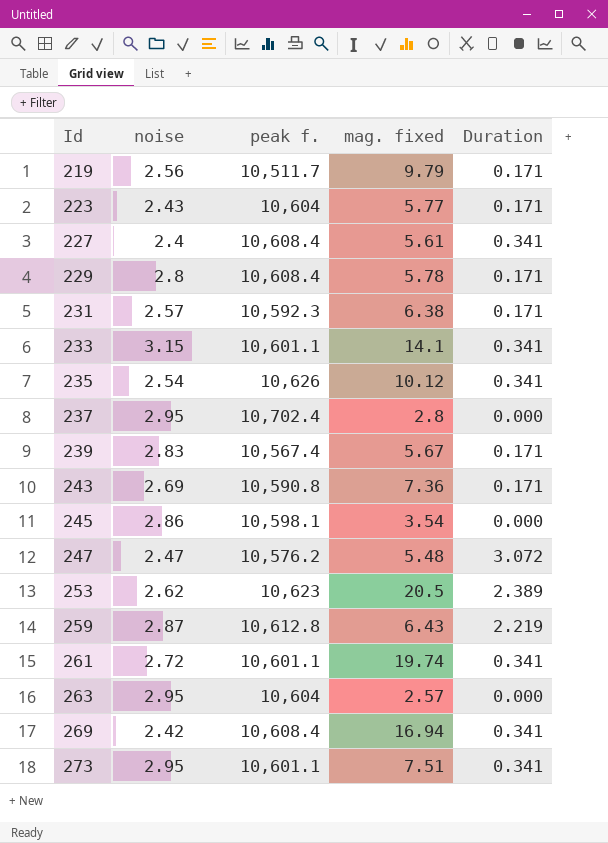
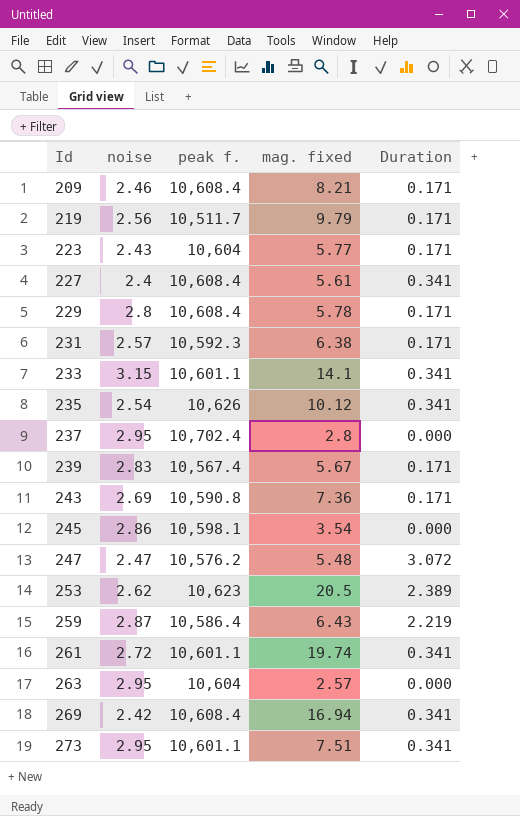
row 209: none -> 2.46 | 10,608.4 | 8.21 | 0.171
259 | peak f.: 10,612.8 -> 10,586.4

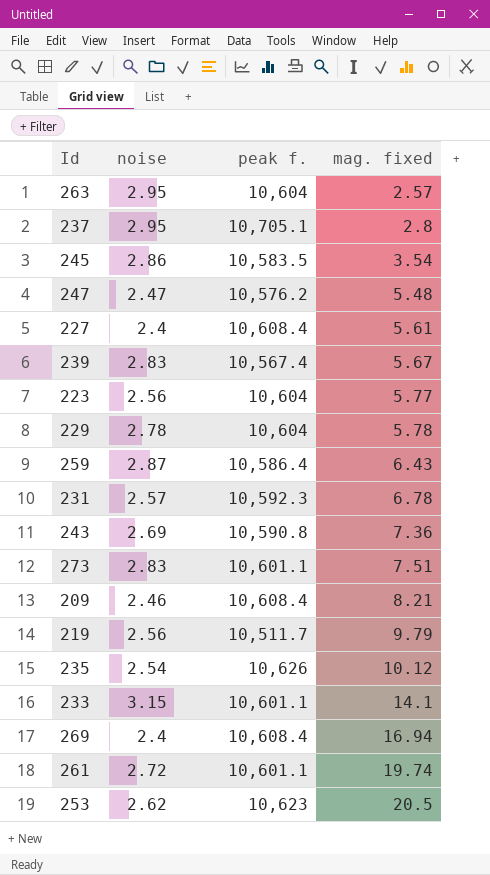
row order: Id ascending -> mag. fixed ascending
column Duration | position: 5 -> none
237 | peak f.: 10,702.4 -> 10,705.1
245 | peak f.: 10,598.1 -> 10,583.5
223 | noise: 2.43 -> 2.56
229 | noise: 2.8 -> 2.78
229 | peak f.: 10,608.4 -> 10,604
231 | mag. fixed: 6.38 -> 6.78
273 | noise: 2.95 -> 2.83
269 | noise: 2.42 -> 2.4

